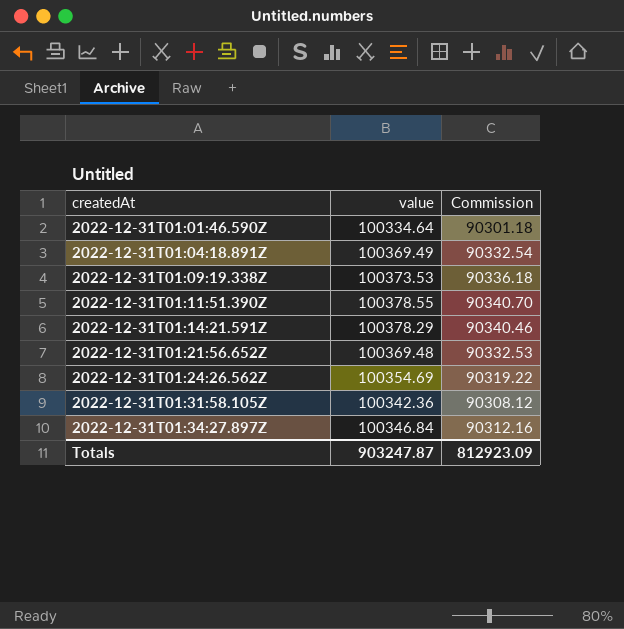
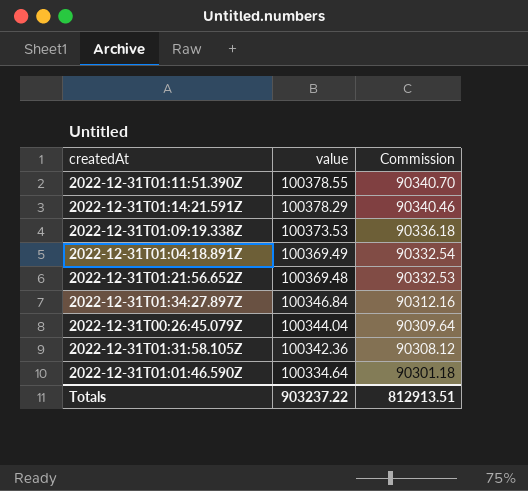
row order: createdAt ascending -> value descending
row 2022-12-31T01:24:26.562Z: 100354.69 | 90319.22 -> none
row 2022-12-31T00:26:45.079Z: none -> 100344.04 | 90309.64
Totals | value: 903247.87 -> 903237.22
Totals | Commission: 812923.09 -> 812913.51

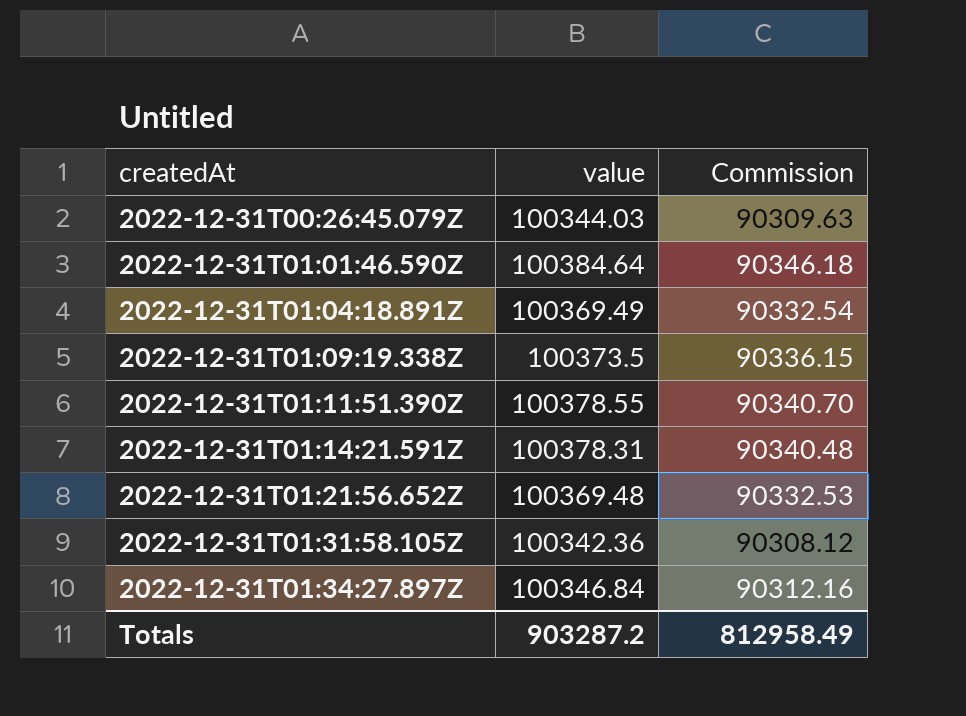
row order: value descending -> createdAt ascending
2022-12-31T00:26:45.079Z | value: 100344.04 -> 100344.03
2022-12-31T00:26:45.079Z | Commission: 90309.64 -> 90309.63
2022-12-31T01:01:46.590Z | value: 100334.64 -> 100384.64
2022-12-31T01:01:46.590Z | Commission: 90301.18 -> 90346.18
2022-12-31T01:09:19.338Z | value: 100373.53 -> 100373.5
2022-12-31T01:09:19.338Z | Commission: 90336.18 -> 90336.15
2022-12-31T01:14:21.591Z | value: 100378.29 -> 100378.31
2022-12-31T01:14:21.591Z | Commission: 90340.46 -> 90340.48
Totals | value: 903237.22 -> 903287.2
Totals | Commission: 812913.51 -> 812958.49

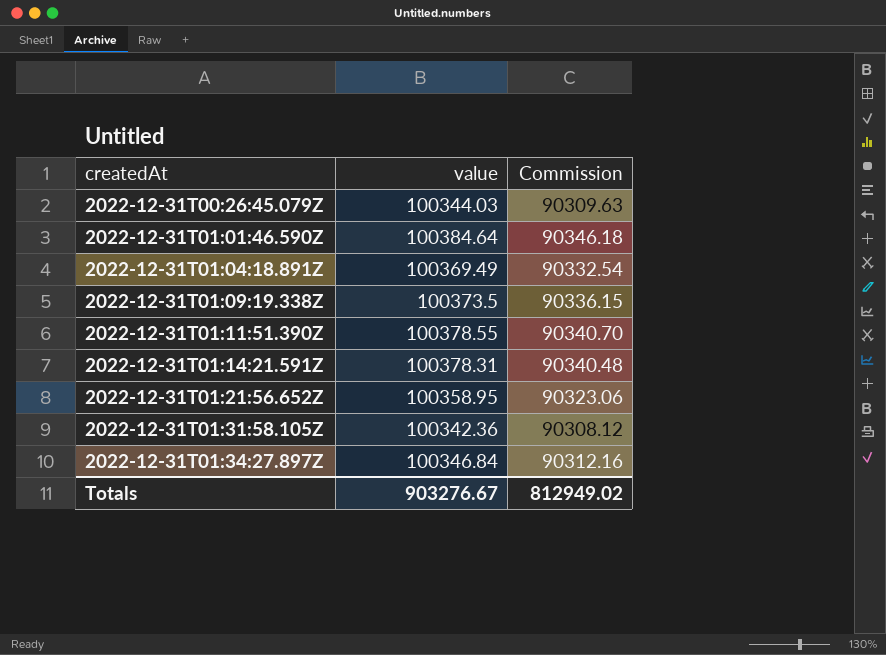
2022-12-31T01:21:56.652Z | value: 100369.48 -> 100358.95
2022-12-31T01:21:56.652Z | Commission: 90332.53 -> 90323.06
Totals | value: 903287.2 -> 903276.67
Totals | Commission: 812958.49 -> 812949.02

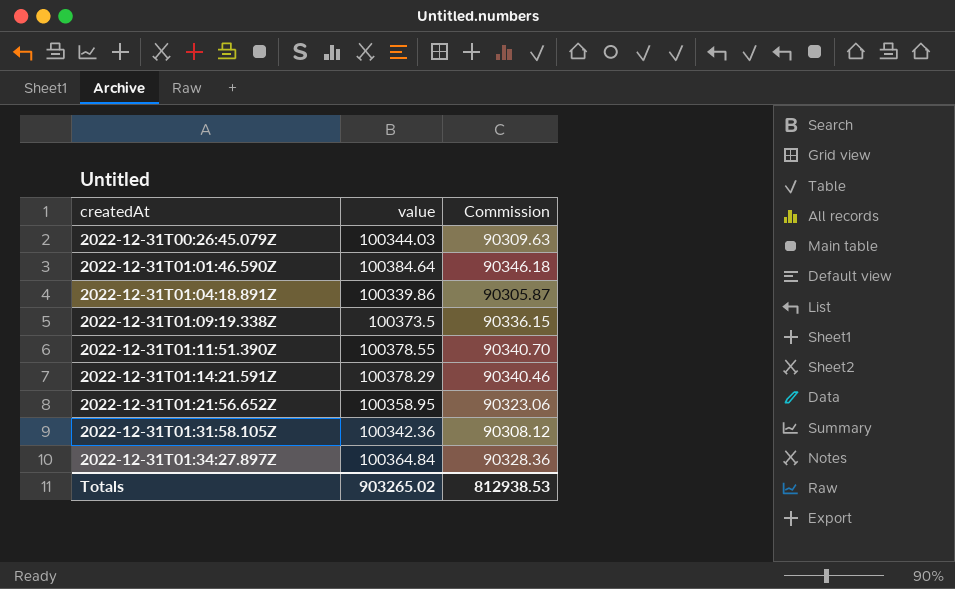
2022-12-31T01:04:18.891Z | value: 100369.49 -> 100339.86
2022-12-31T01:04:18.891Z | Commission: 90332.54 -> 90305.87
2022-12-31T01:14:21.591Z | value: 100378.31 -> 100378.29
2022-12-31T01:14:21.591Z | Commission: 90340.48 -> 90340.46
2022-12-31T01:34:27.897Z | value: 100346.84 -> 100364.84
2022-12-31T01:34:27.897Z | Commission: 90312.16 -> 90328.36
Totals | value: 903276.67 -> 903265.02
Totals | Commission: 812949.02 -> 812938.53

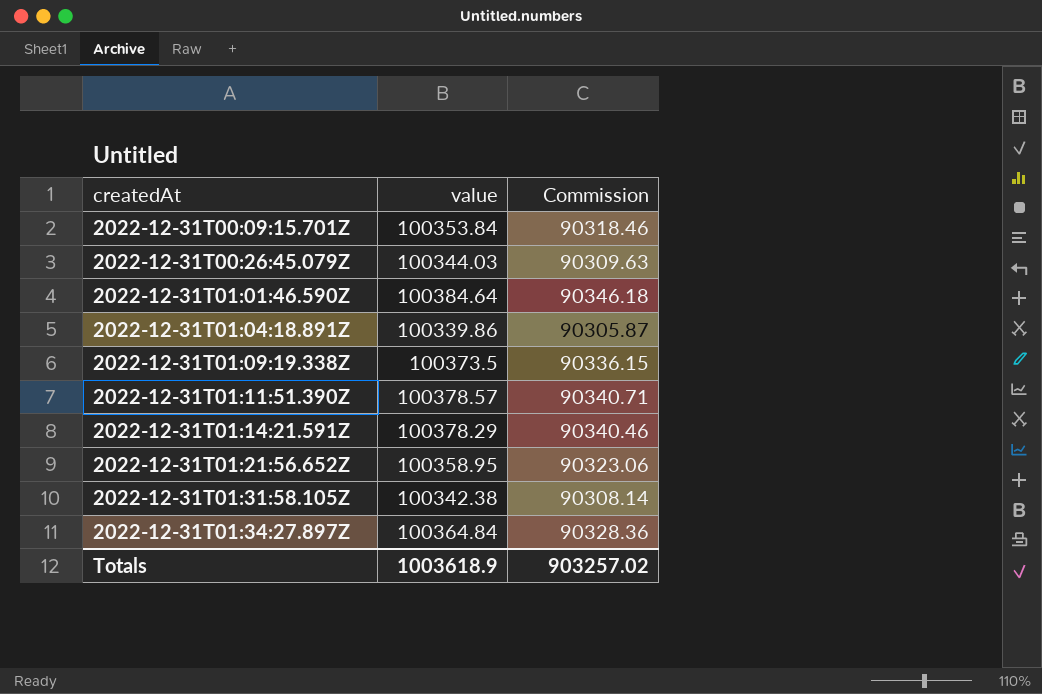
row 2022-12-31T00:09:15.701Z: none -> 100353.84 | 90318.46
2022-12-31T01:11:51.390Z | value: 100378.55 -> 100378.57
2022-12-31T01:11:51.390Z | Commission: 90340.70 -> 90340.71
2022-12-31T01:31:58.105Z | value: 100342.36 -> 100342.38
2022-12-31T01:31:58.105Z | Commission: 90308.12 -> 90308.14
Totals | value: 903265.02 -> 1003618.9
Totals | Commission: 812938.53 -> 903257.02

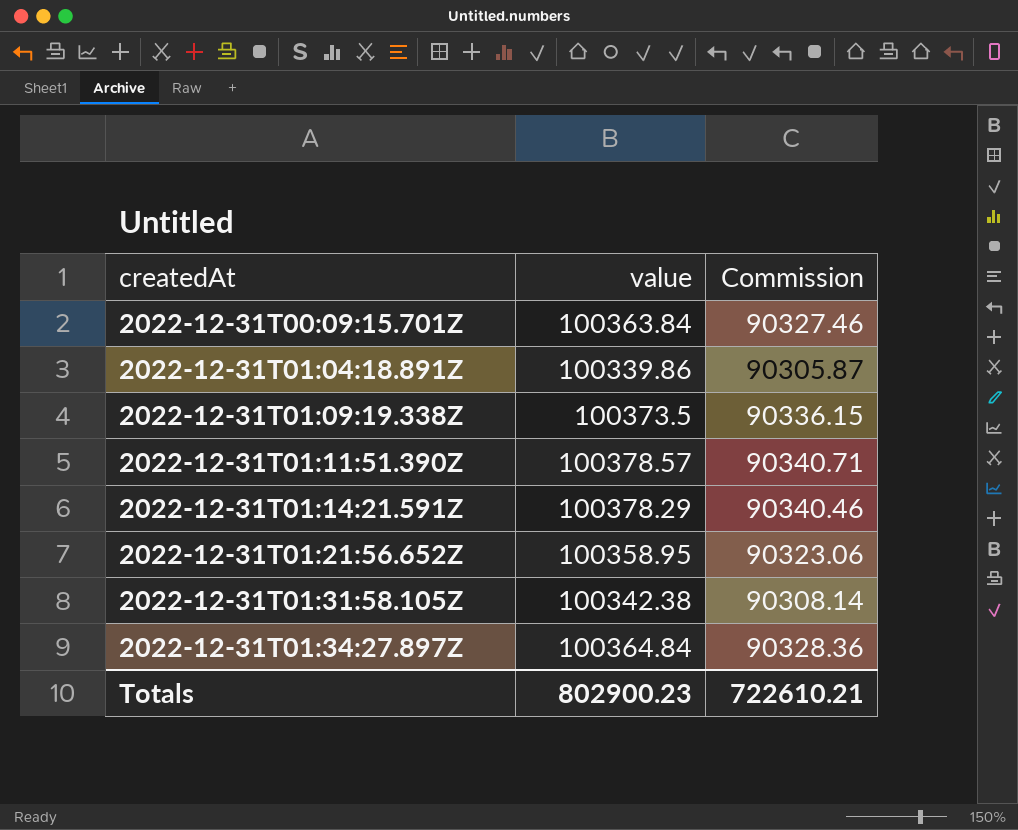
row 2022-12-31T00:26:45.079Z: 100344.03 | 90309.63 -> none
row 2022-12-31T01:01:46.590Z: 100384.64 | 90346.18 -> none
2022-12-31T00:09:15.701Z | value: 100353.84 -> 100363.84
2022-12-31T00:09:15.701Z | Commission: 90318.46 -> 90327.46
Totals | value: 1003618.9 -> 802900.23
Totals | Commission: 903257.02 -> 722610.21

